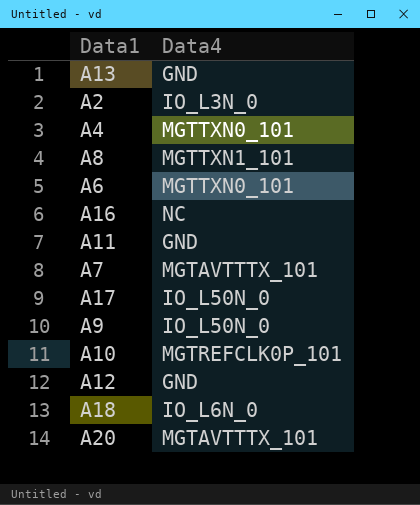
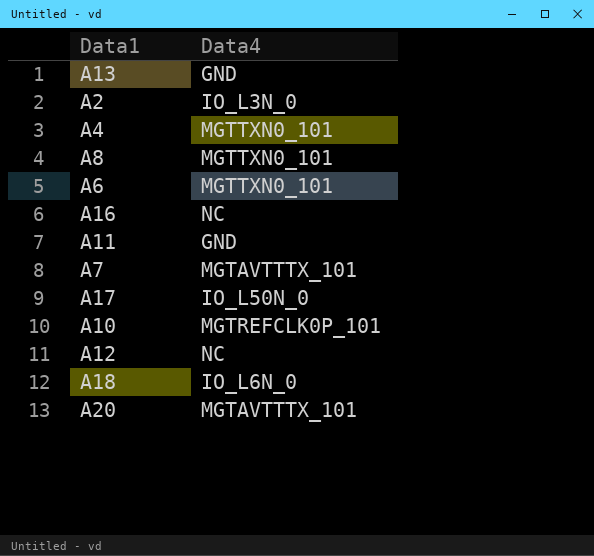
row A9: IO_L50N_0 -> none
A8 | Data4: MGTTXN1_101 -> MGTTXN0_101
A12 | Data4: GND -> NC

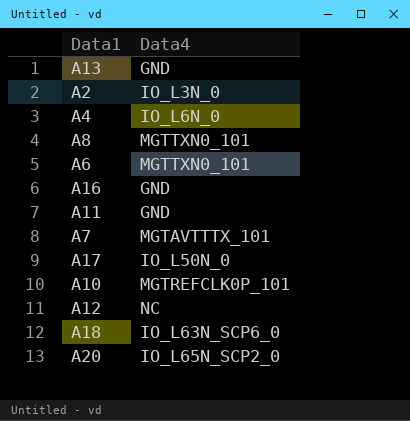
A4 | Data4: MGTTXN0_101 -> IO_L6N_0
A16 | Data4: NC -> GND
A18 | Data4: IO_L6N_0 -> IO_L63N_SCP6_0
A20 | Data4: MGTAVTTTX_101 -> IO_L65N_SCP2_0

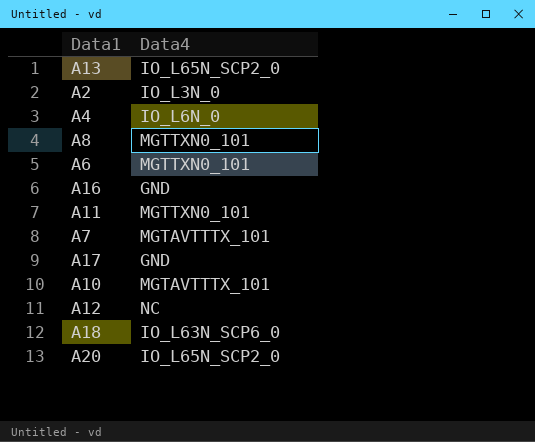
A13 | Data4: GND -> IO_L65N_SCP2_0
A11 | Data4: GND -> MGTTXN0_101
A17 | Data4: IO_L50N_0 -> GND
A10 | Data4: MGTREFCLK0P_101 -> MGTAVTTTX_101

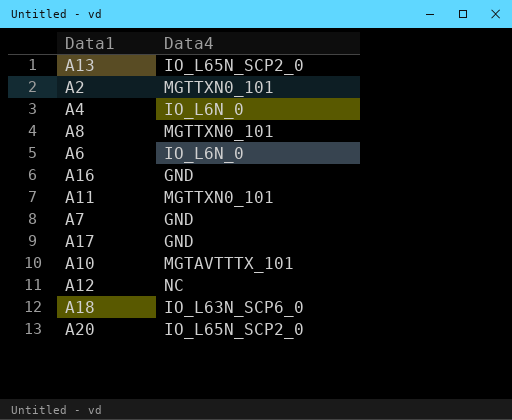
A2 | Data4: IO_L3N_0 -> MGTTXN0_101
A6 | Data4: MGTTXN0_101 -> IO_L6N_0
A7 | Data4: MGTAVTTTX_101 -> GND

